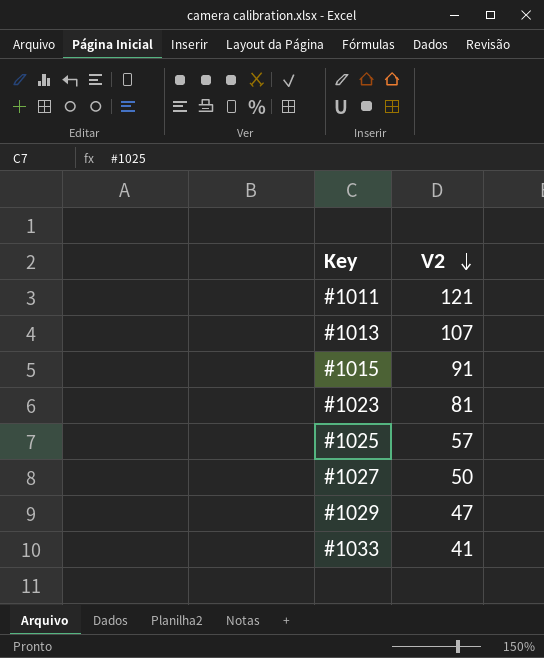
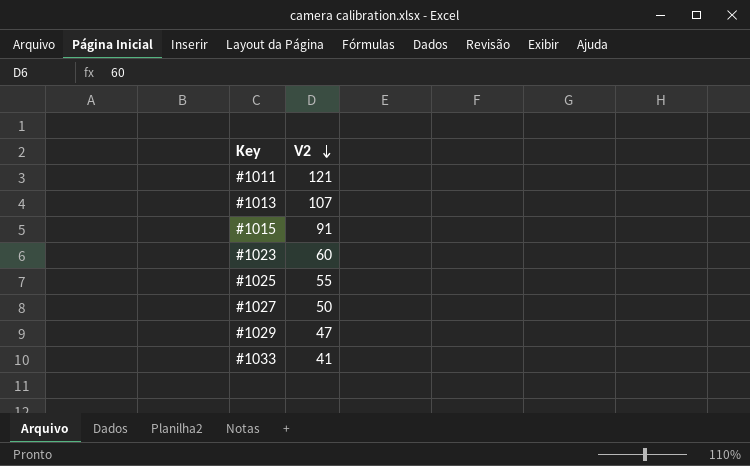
#1023 | V2: 81 -> 60
#1025 | V2: 57 -> 55

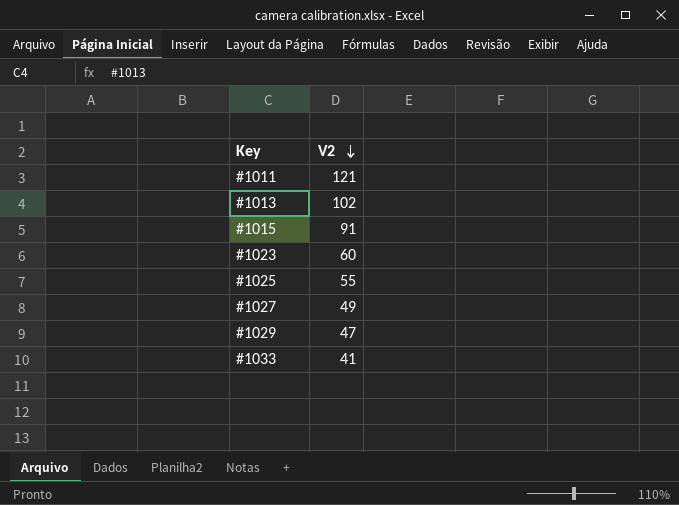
#1013 | V2: 107 -> 102
#1027 | V2: 50 -> 49

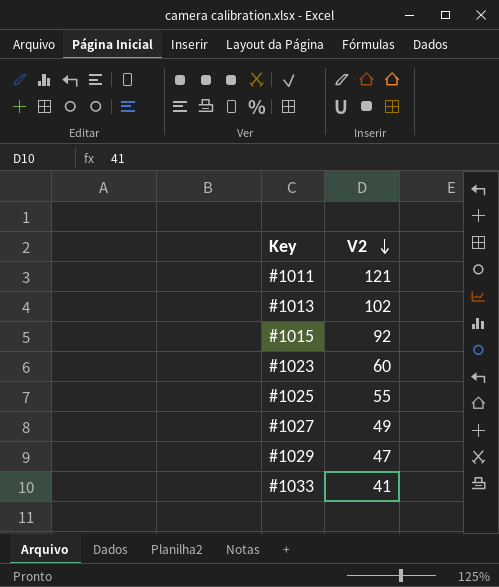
#1015 | V2: 91 -> 92

